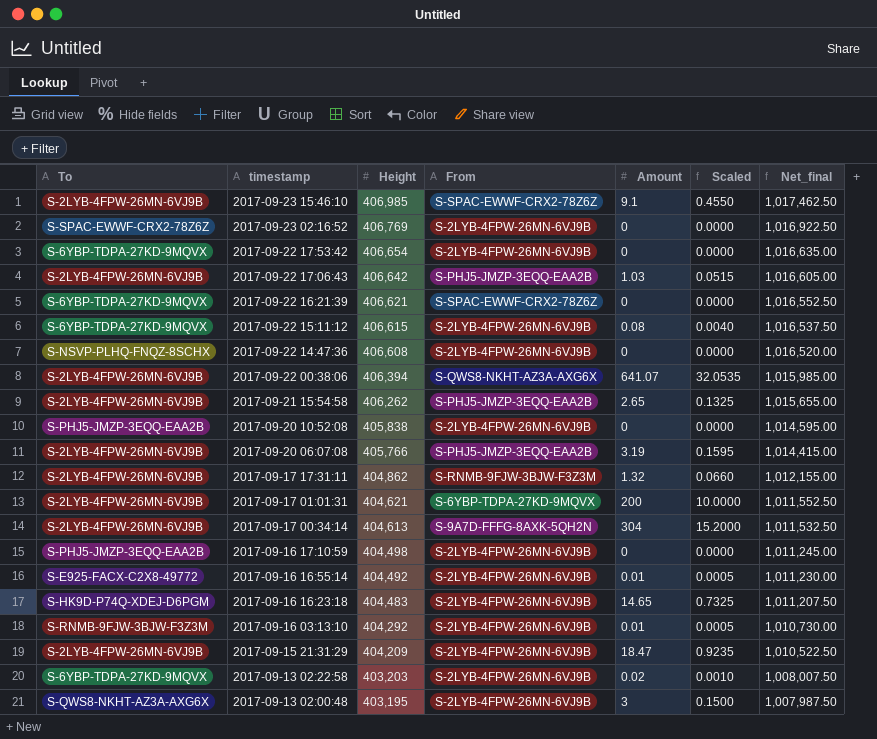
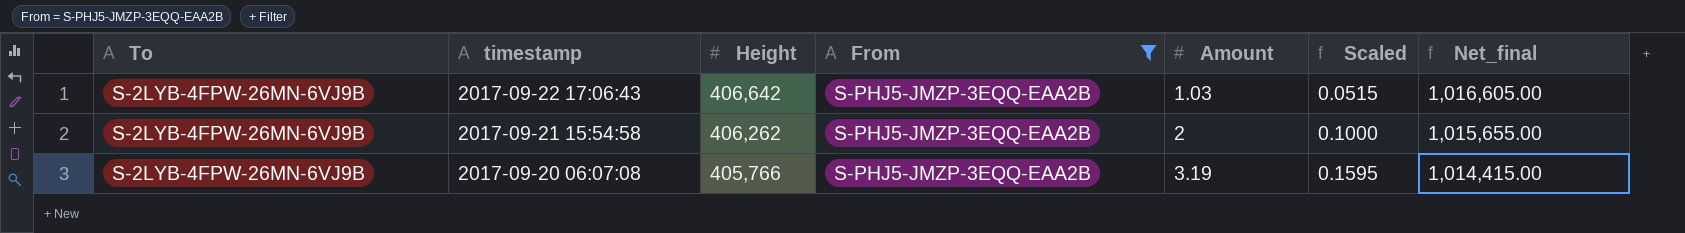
filter: none -> From = S-PHJ5-JMZP-3EQQ-EAA2B
2017-09-21 15:54:58 | Amount: 2.65 -> 2
2017-09-21 15:54:58 | Scaled: 0.1325 -> 0.1000

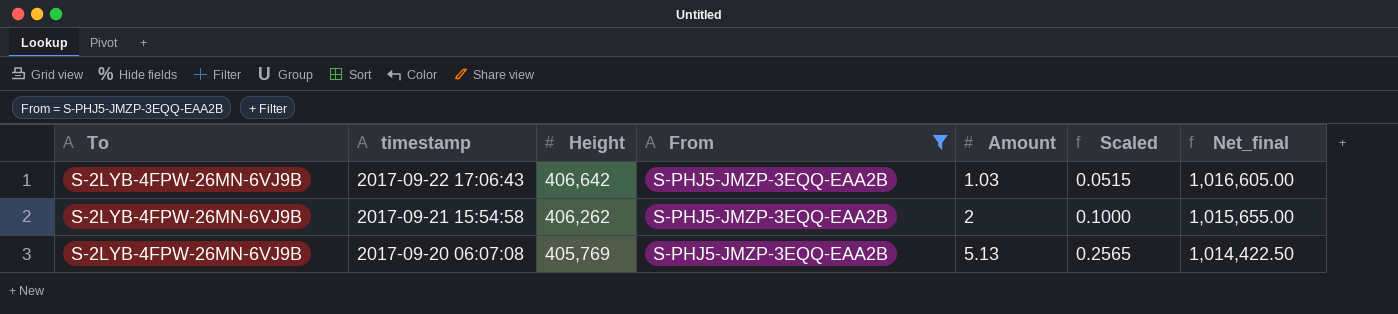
2017-09-20 06:07:08 | Height: 405,766 -> 405,769
2017-09-20 06:07:08 | Amount: 3.19 -> 5.13
2017-09-20 06:07:08 | Scaled: 0.1595 -> 0.2565
2017-09-20 06:07:08 | Net_final: 1,014,415.00 -> 1,014,422.50

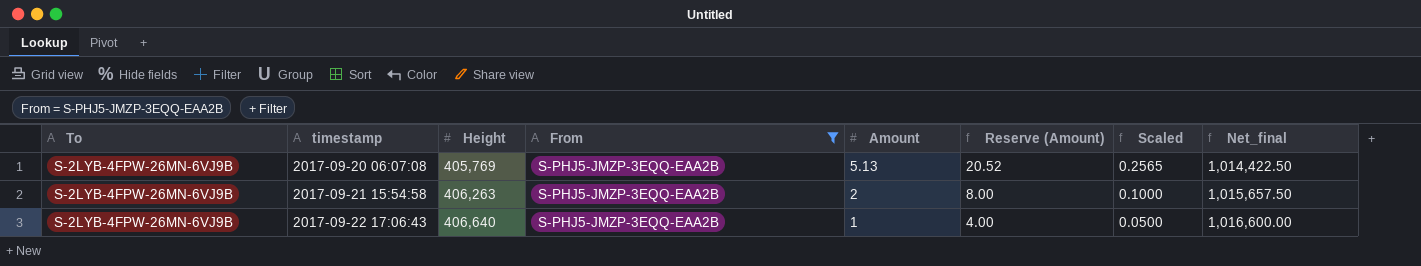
row order: timestamp descending -> timestamp ascending
column Reserve (Amount) | formula: none -> [Amount] * 4
2017-09-21 15:54:58 | Height: 406,262 -> 406,263
2017-09-21 15:54:58 | Net_final: 1,015,655.00 -> 1,015,657.50
2017-09-22 17:06:43 | Height: 406,642 -> 406,640
2017-09-22 17:06:43 | Amount: 1.03 -> 1
2017-09-22 17:06:43 | Scaled: 0.0515 -> 0.0500
2017-09-22 17:06:43 | Net_final: 1,016,605.00 -> 1,016,600.00

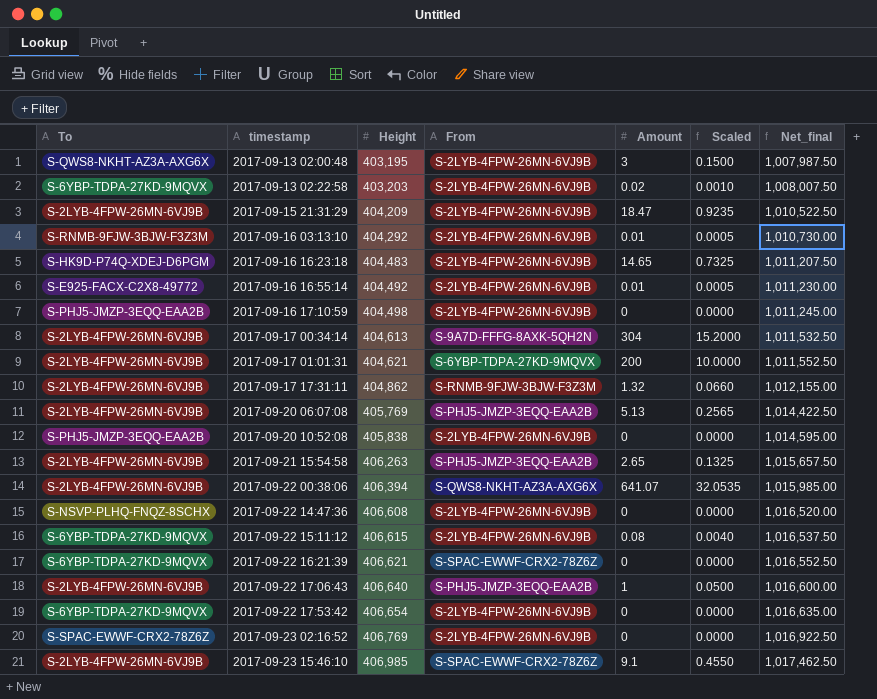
filter: From = S-PHJ5-JMZP-3EQQ-EAA2B -> none
column Reserve (Amount) | formula: [Amount] * 4 -> none
2017-09-21 15:54:58 | Amount: 2 -> 2.65
2017-09-21 15:54:58 | Scaled: 0.1000 -> 0.1325

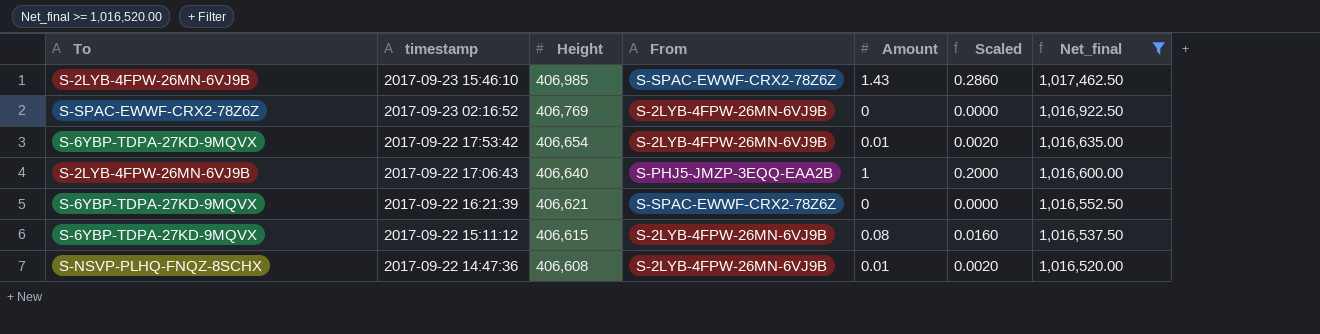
filter: none -> Net_final >= 1,016,520.00
row order: timestamp ascending -> timestamp descending
column Scaled | formula: [Amount] * 0.05 -> [Amount] * 0.2
2017-09-23 15:46:10 | Amount: 9.1 -> 1.43
2017-09-22 17:53:42 | Amount: 0 -> 0.01
2017-09-22 14:47:36 | Amount: 0 -> 0.01

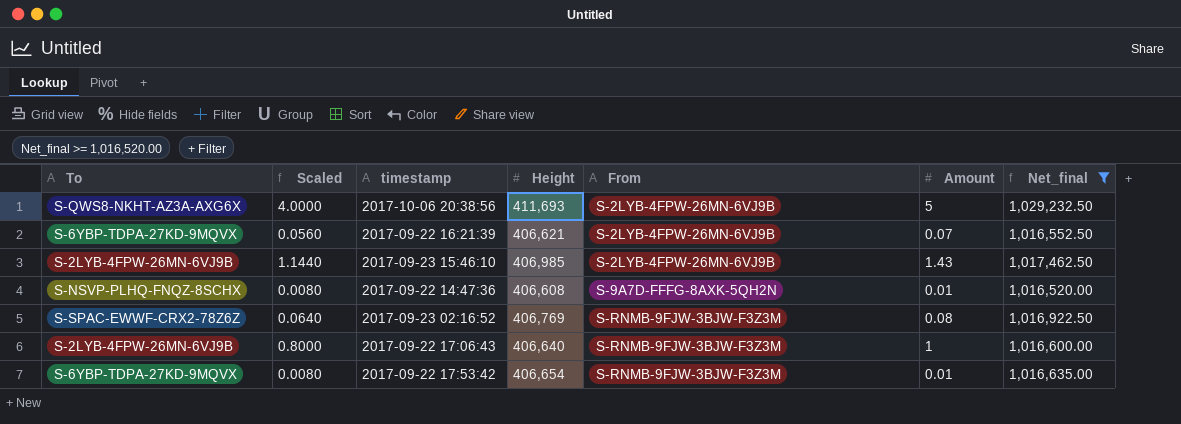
row order: timestamp descending -> From ascending
column Scaled | formula: [Amount] * 0.2 -> [Amount] * 0.8
column Scaled | position: 6 -> 2
row 2017-09-22 15:11:12: S-6YBP-TDPA-27KD-9MQVX | 406,615 | S-2LYB-4FPW-26MN-6VJ9B | 0.08 | 0.0160 | 1,016,537.50 -> none
row 2017-10-06 20:38:56: none -> S-QWS8-NKHT-AZ3A-AXG6X | 4.0000 | 411,693 | S-2LYB-4FPW-26MN-6VJ9B | 5 | 1,029,232.50
2017-09-22 16:21:39 | From: S-SPAC-EWWF-CRX2-78Z6Z -> S-2LYB-4FPW-26MN-6VJ9B
2017-09-22 16:21:39 | Amount: 0 -> 0.07
2017-09-23 15:46:10 | From: S-SPAC-EWWF-CRX2-78Z6Z -> S-2LYB-4FPW-26MN-6VJ9B
2017-09-22 14:47:36 | From: S-2LYB-4FPW-26MN-6VJ9B -> S-9A7D-FFFG-8AXK-5QH2N
2017-09-23 02:16:52 | From: S-2LYB-4FPW-26MN-6VJ9B -> S-RNMB-9FJW-3BJW-F3Z3M
2017-09-23 02:16:52 | Amount: 0 -> 0.08
2017-09-22 17:06:43 | From: S-PHJ5-JMZP-3EQQ-EAA2B -> S-RNMB-9FJW-3BJW-F3Z3M
2017-09-22 17:53:42 | From: S-2LYB-4FPW-26MN-6VJ9B -> S-RNMB-9FJW-3BJW-F3Z3M

